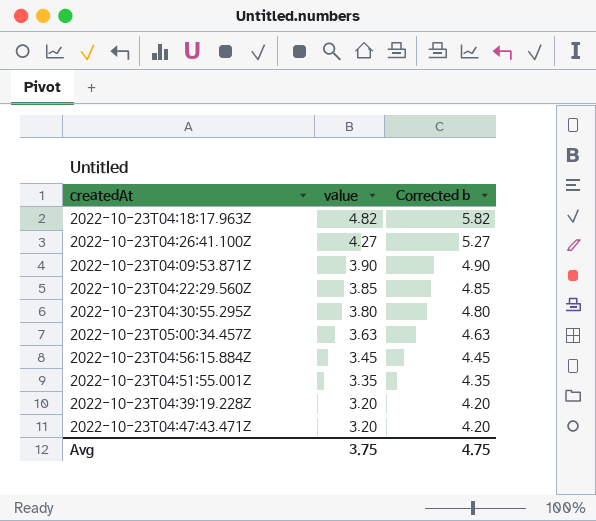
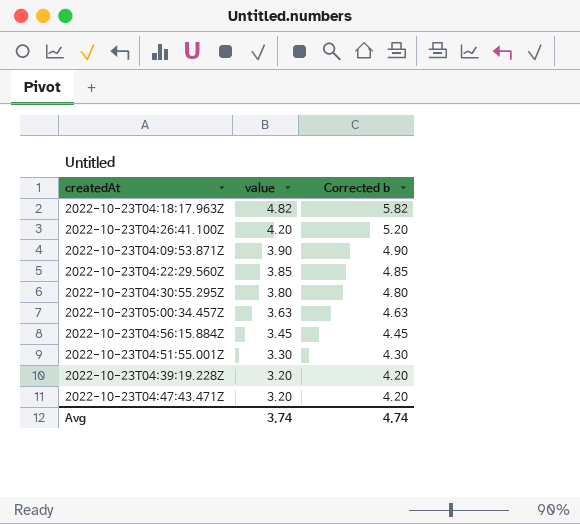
2022-10-23T04:26:41.100Z | value: 4.27 -> 4.20
2022-10-23T04:26:41.100Z | Corrected b: 5.27 -> 5.20
2022-10-23T04:51:55.001Z | value: 3.35 -> 3.30
2022-10-23T04:51:55.001Z | Corrected b: 4.35 -> 4.30
Avg | value: 3.75 -> 3.74
Avg | Corrected b: 4.75 -> 4.74

